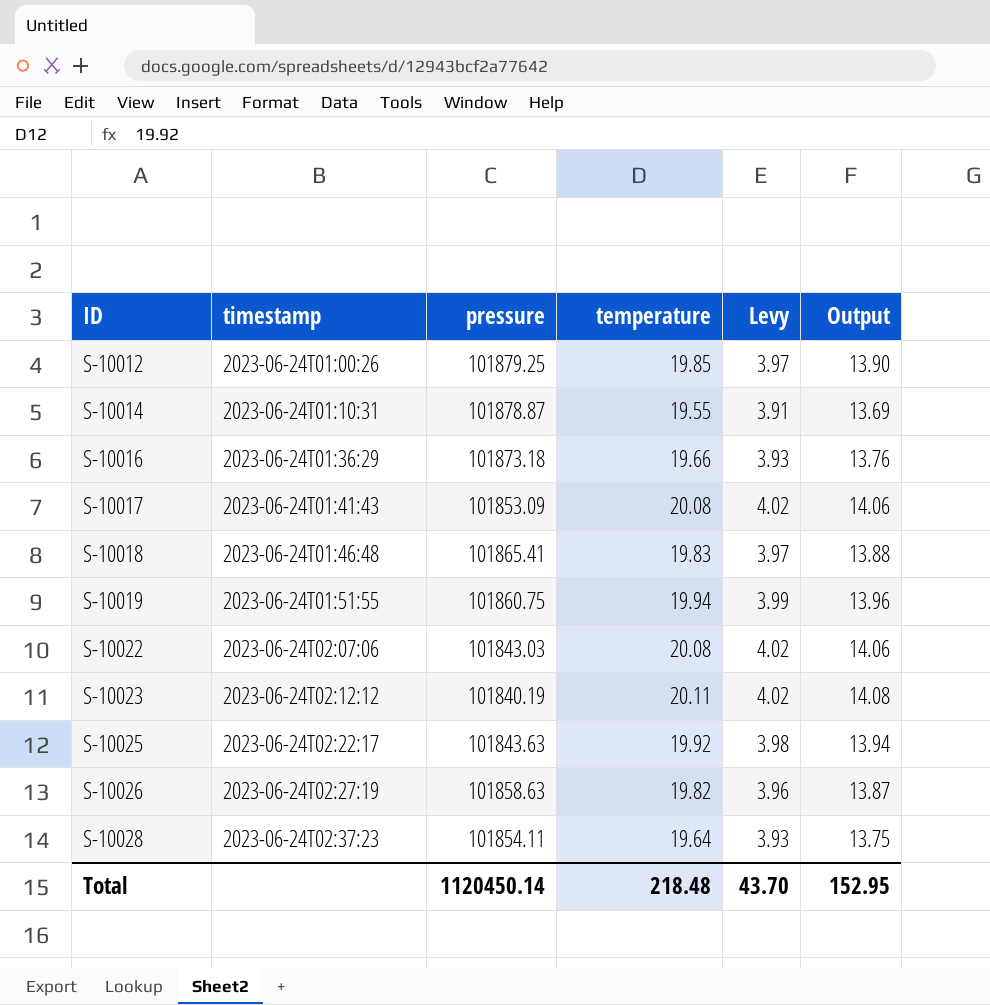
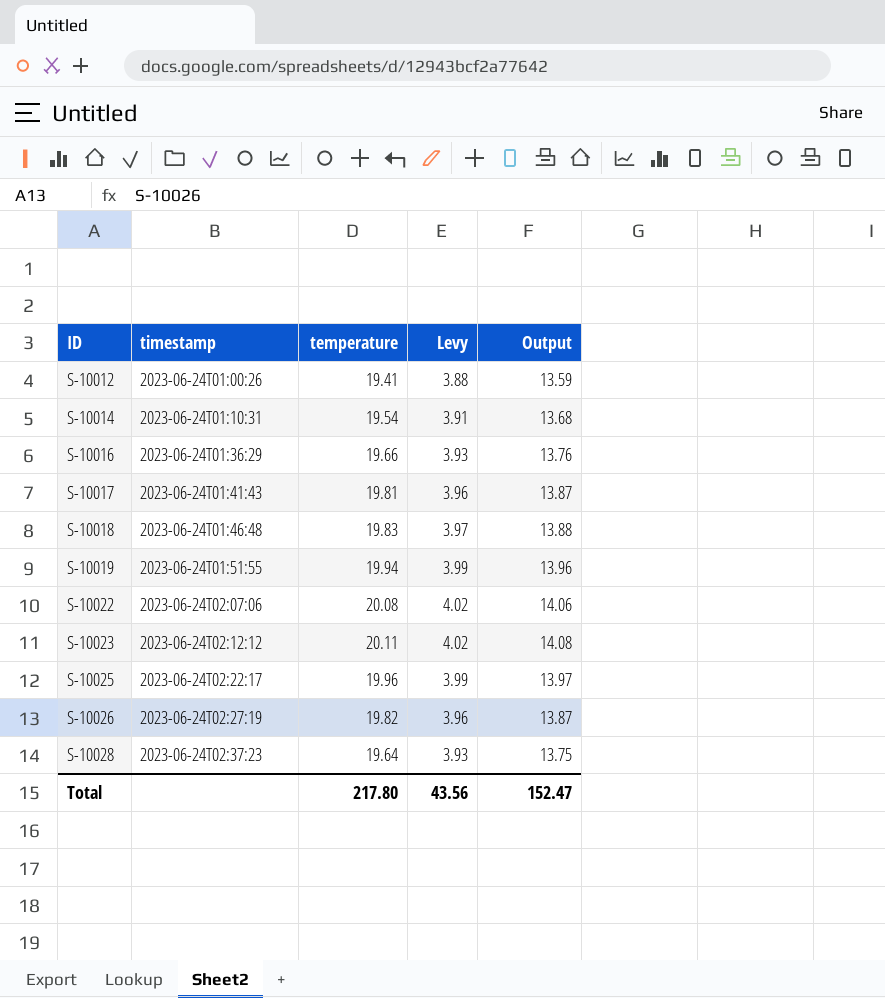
column pressure | position: 3 -> none
S-10012 | temperature: 19.85 -> 19.41
S-10012 | Levy: 3.97 -> 3.88
S-10012 | Output: 13.90 -> 13.59
S-10014 | temperature: 19.55 -> 19.54
S-10014 | Output: 13.69 -> 13.68
S-10017 | temperature: 20.08 -> 19.81
S-10017 | Levy: 4.02 -> 3.96
S-10017 | Output: 14.06 -> 13.87
S-10025 | temperature: 19.92 -> 19.96
S-10025 | Levy: 3.98 -> 3.99
S-10025 | Output: 13.94 -> 13.97
Total | temperature: 218.48 -> 217.80
Total | Levy: 43.70 -> 43.56
Total | Output: 152.95 -> 152.47

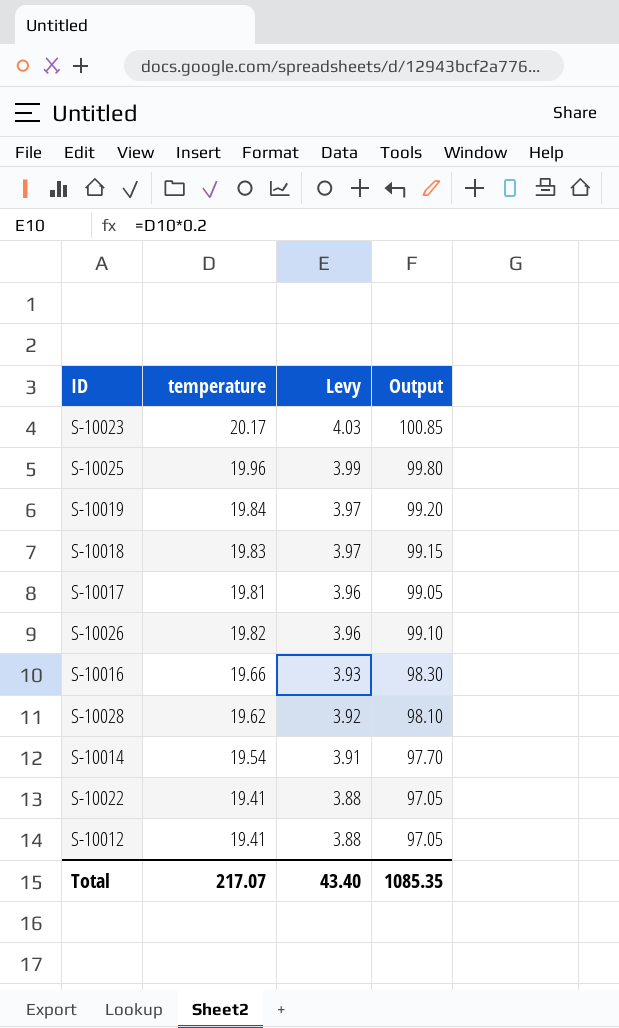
row order: ID ascending -> Levy descending
column timestamp | position: 2 -> none
column Output | formula: [temperature] * 0.7 -> [temperature] * 5
S-10023 | temperature: 20.11 -> 20.17
S-10023 | Levy: 4.02 -> 4.03
S-10019 | temperature: 19.94 -> 19.84
S-10019 | Levy: 3.99 -> 3.97
S-10028 | temperature: 19.64 -> 19.62
S-10028 | Levy: 3.93 -> 3.92
S-10022 | temperature: 20.08 -> 19.41
S-10022 | Levy: 4.02 -> 3.88
Total | temperature: 217.80 -> 217.07
Total | Levy: 43.56 -> 43.40
Total | Output: 152.47 -> 1085.35

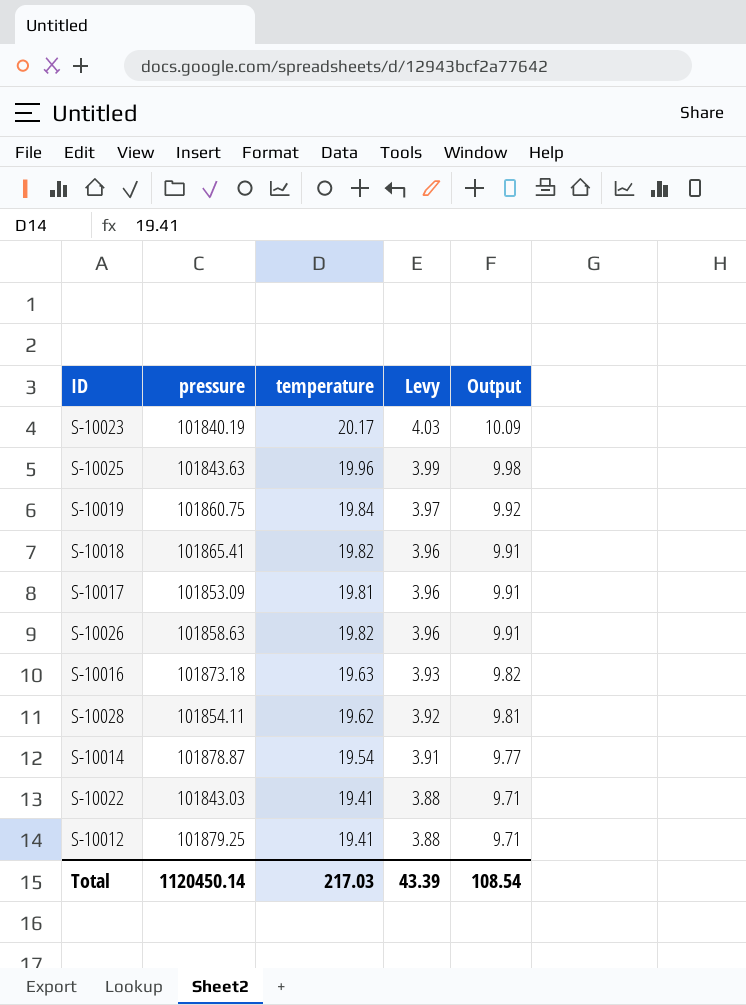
column pressure | position: none -> 2
column Output | formula: [temperature] * 5 -> [temperature] * 0.5
S-10018 | temperature: 19.83 -> 19.82
S-10018 | Levy: 3.97 -> 3.96
S-10016 | temperature: 19.66 -> 19.63
Total | temperature: 217.07 -> 217.03
Total | Levy: 43.40 -> 43.39
Total | Output: 1085.35 -> 108.54

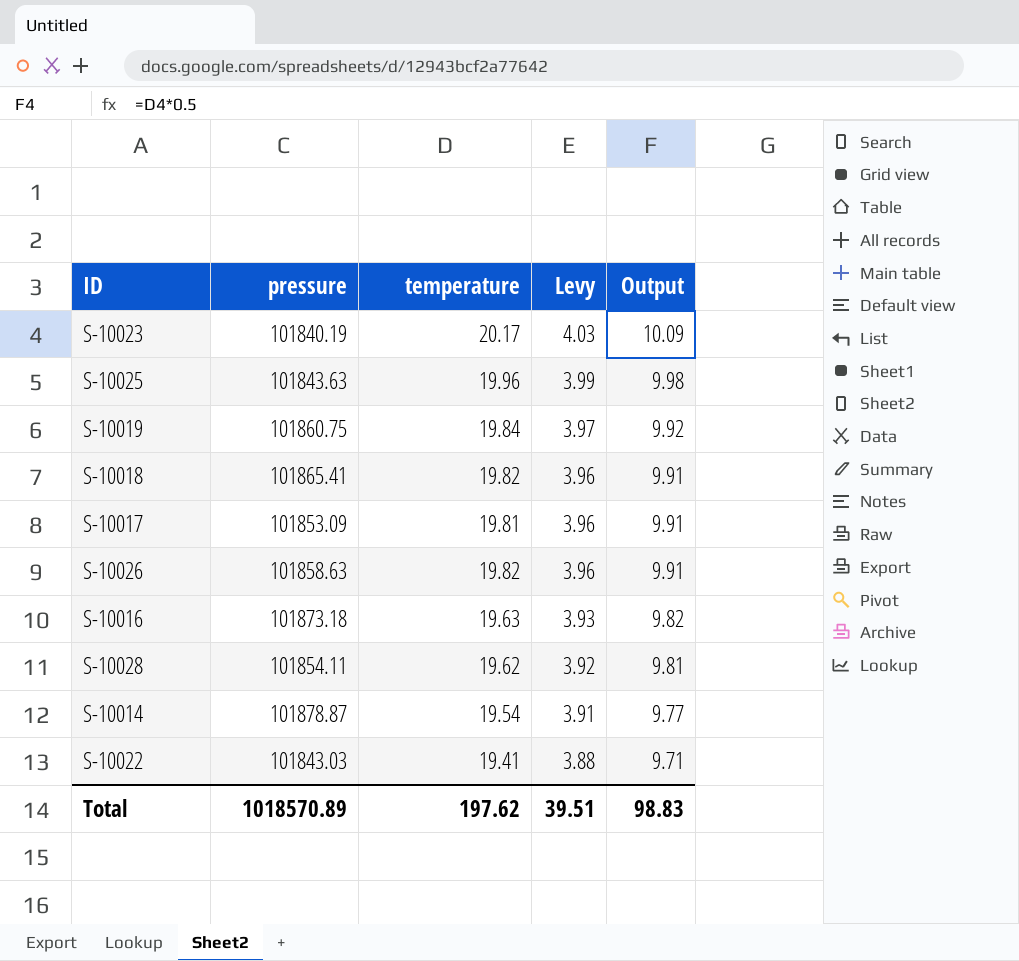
row S-10012: 101879.25 | 19.41 | 3.88 | 9.71 -> none
Total | pressure: 1120450.14 -> 1018570.89
Total | temperature: 217.03 -> 197.62
Total | Levy: 43.39 -> 39.51
Total | Output: 108.54 -> 98.83

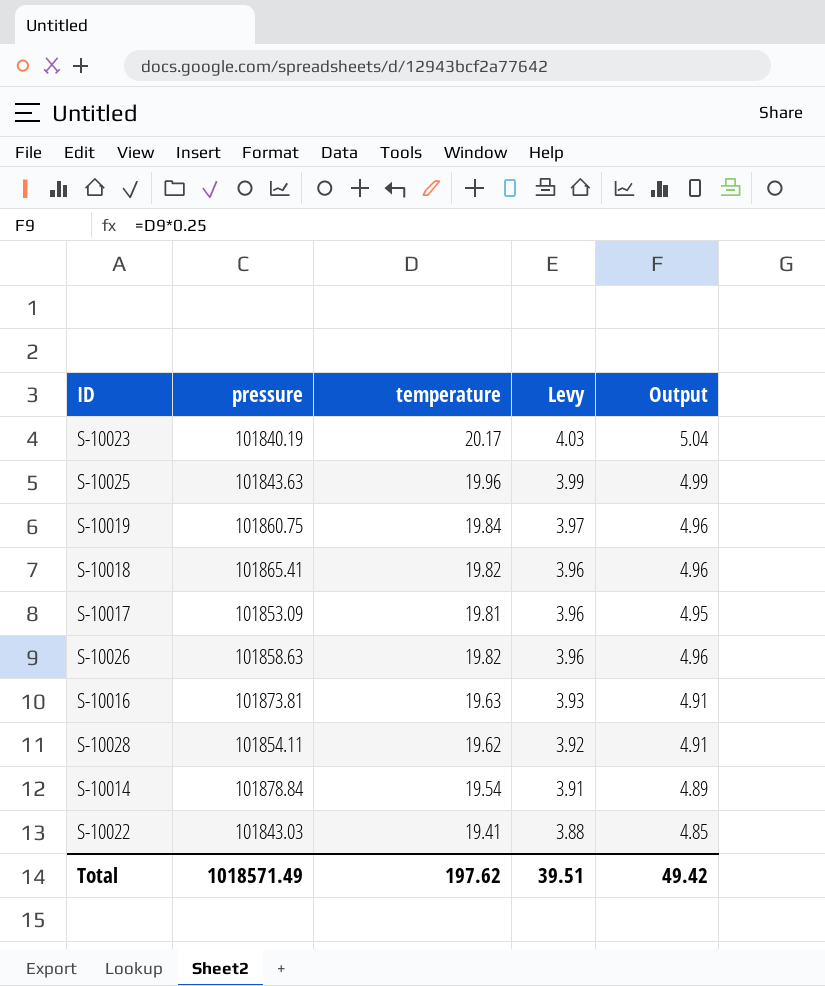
column Output | formula: [temperature] * 0.5 -> [temperature] * 0.25
S-10016 | pressure: 101873.18 -> 101873.81
S-10014 | pressure: 101878.87 -> 101878.84
Total | pressure: 1018570.89 -> 1018571.49
Total | Output: 98.83 -> 49.42

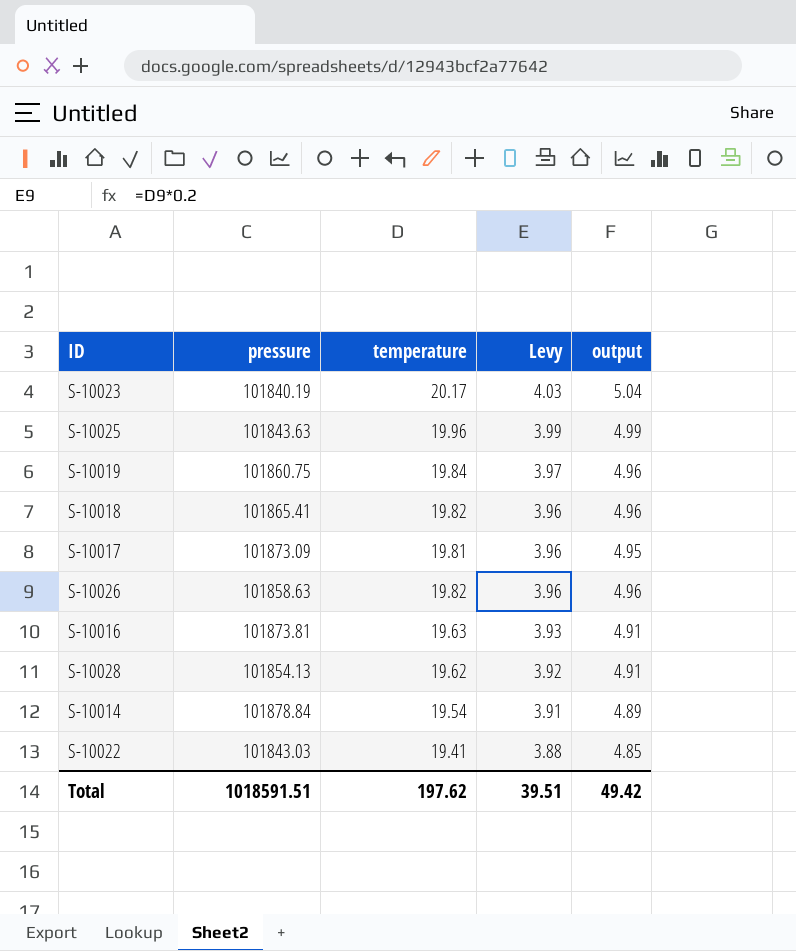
column name: Output -> output
S-10017 | pressure: 101853.09 -> 101873.09
S-10028 | pressure: 101854.11 -> 101854.13
Total | pressure: 1018571.49 -> 1018591.51

